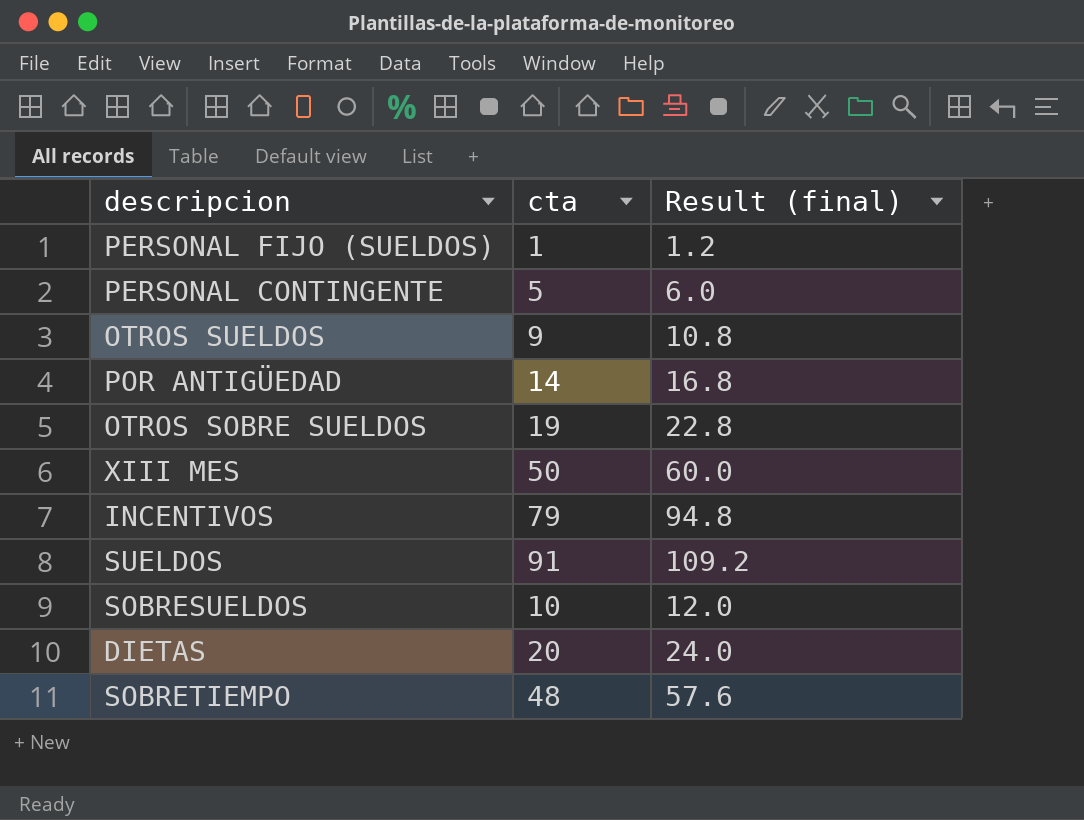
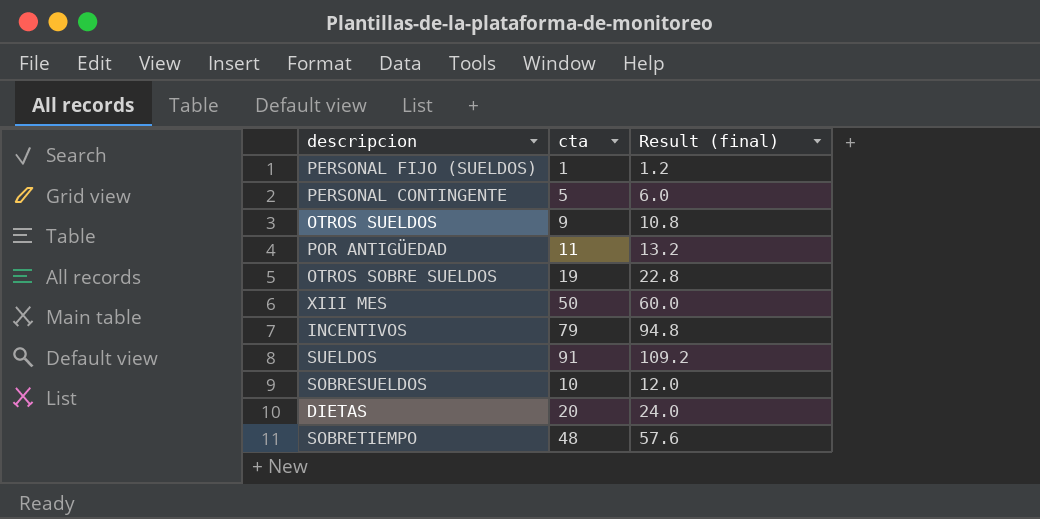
POR ANTIGÜEDAD | cta: 14 -> 11
POR ANTIGÜEDAD | Result (final): 16.8 -> 13.2

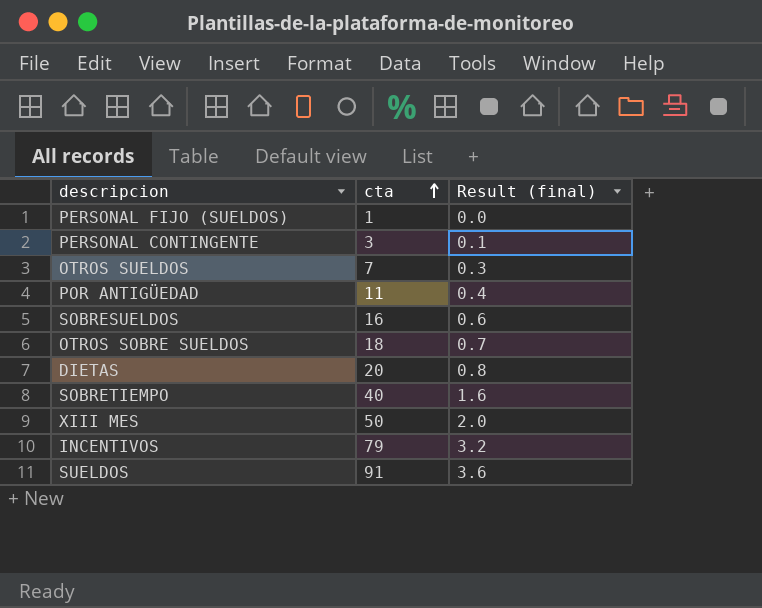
row order: none -> cta ascending
column Result (final) | formula: [cta] * 1.2 -> [cta] * 0.04
PERSONAL CONTINGENTE | cta: 5 -> 3
OTROS SUELDOS | cta: 9 -> 7
SOBRESUELDOS | cta: 10 -> 16
OTROS SOBRE SUELDOS | cta: 19 -> 18
SOBRETIEMPO | cta: 48 -> 40

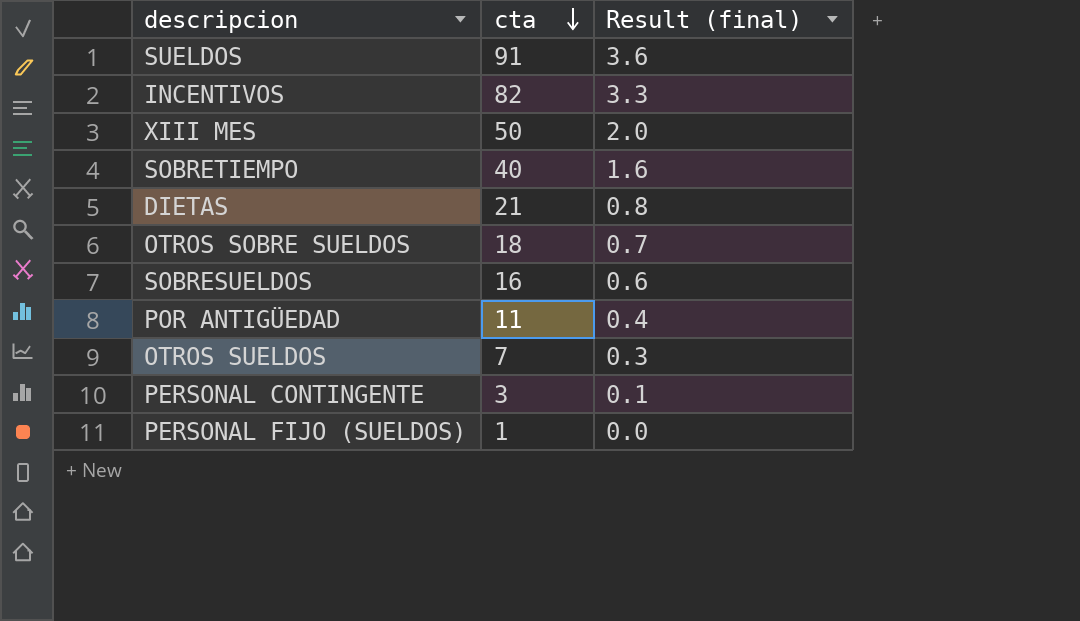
row order: cta ascending -> cta descending
INCENTIVOS | cta: 79 -> 82
INCENTIVOS | Result (final): 3.2 -> 3.3
DIETAS | cta: 20 -> 21

